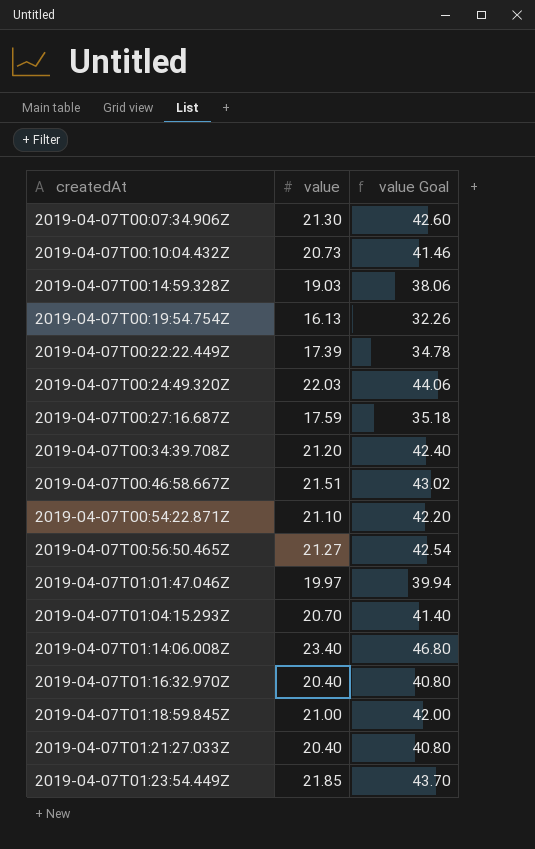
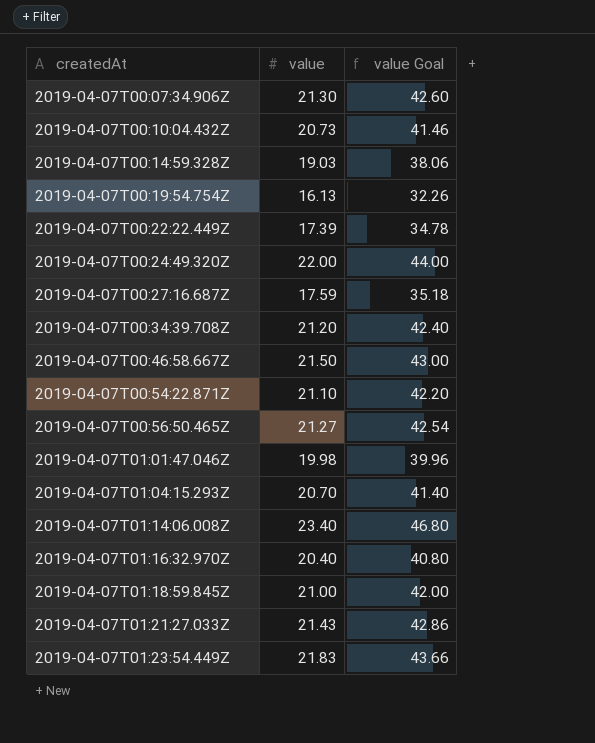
2019-04-07T00:24:49.320Z | value: 22.03 -> 22.00
2019-04-07T00:24:49.320Z | value Goal: 44.06 -> 44.00
2019-04-07T00:46:58.667Z | value: 21.51 -> 21.50
2019-04-07T00:46:58.667Z | value Goal: 43.02 -> 43.00
2019-04-07T01:01:47.046Z | value: 19.97 -> 19.98
2019-04-07T01:01:47.046Z | value Goal: 39.94 -> 39.96
2019-04-07T01:21:27.033Z | value: 20.40 -> 21.43
2019-04-07T01:21:27.033Z | value Goal: 40.80 -> 42.86
2019-04-07T01:23:54.449Z | value: 21.85 -> 21.83
2019-04-07T01:23:54.449Z | value Goal: 43.70 -> 43.66

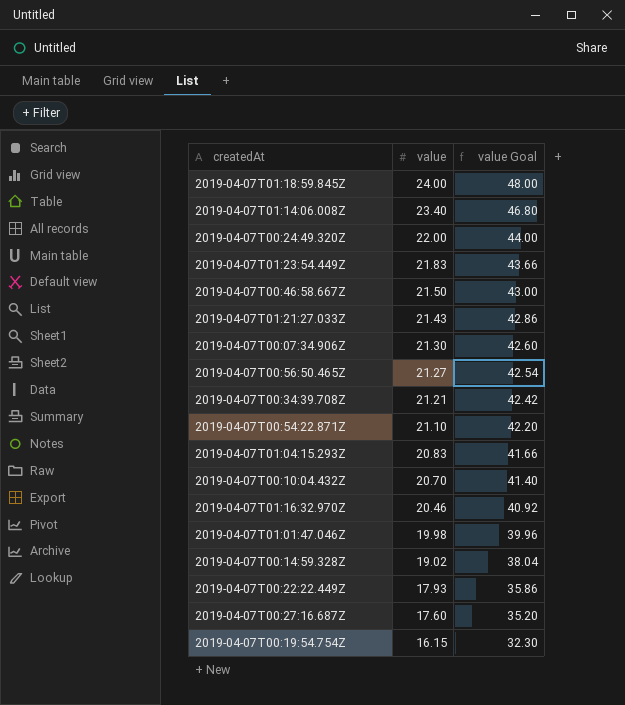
row order: createdAt ascending -> value descending
2019-04-07T01:18:59.845Z | value: 21.00 -> 24.00
2019-04-07T01:18:59.845Z | value Goal: 42.00 -> 48.00
2019-04-07T00:34:39.708Z | value: 21.20 -> 21.21
2019-04-07T00:34:39.708Z | value Goal: 42.40 -> 42.42
2019-04-07T01:04:15.293Z | value: 20.70 -> 20.83
2019-04-07T01:04:15.293Z | value Goal: 41.40 -> 41.66
2019-04-07T00:10:04.432Z | value: 20.73 -> 20.70
2019-04-07T00:10:04.432Z | value Goal: 41.46 -> 41.40
2019-04-07T01:16:32.970Z | value: 20.40 -> 20.46
2019-04-07T01:16:32.970Z | value Goal: 40.80 -> 40.92
2019-04-07T00:14:59.328Z | value: 19.03 -> 19.02
2019-04-07T00:14:59.328Z | value Goal: 38.06 -> 38.04
2019-04-07T00:22:22.449Z | value: 17.39 -> 17.93
2019-04-07T00:22:22.449Z | value Goal: 34.78 -> 35.86
2019-04-07T00:27:16.687Z | value: 17.59 -> 17.60
2019-04-07T00:27:16.687Z | value Goal: 35.18 -> 35.20
2019-04-07T00:19:54.754Z | value: 16.13 -> 16.15
2019-04-07T00:19:54.754Z | value Goal: 32.26 -> 32.30

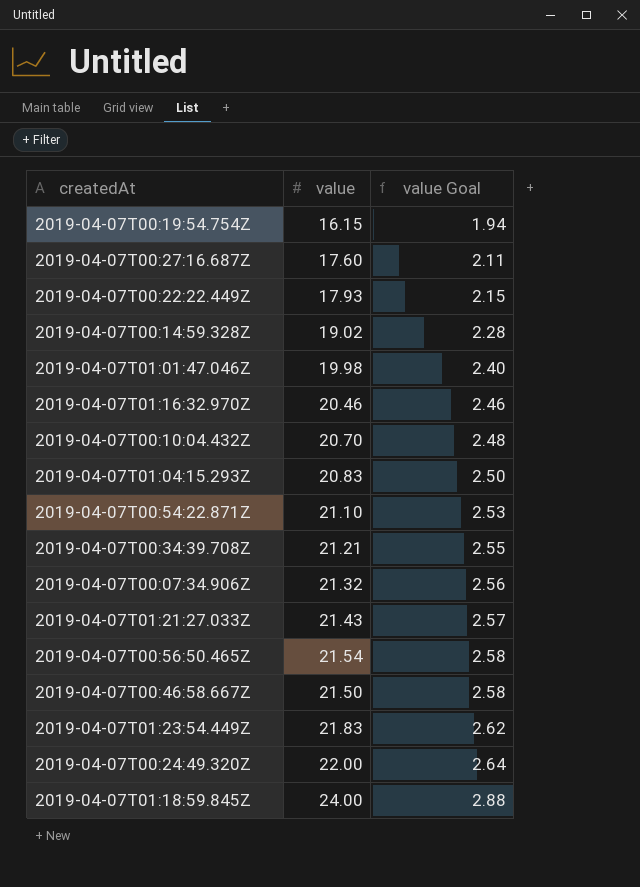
row order: value descending -> value Goal ascending
column value Goal | formula: [value] * 2 -> [value] * 0.12
row 2019-04-07T01:14:06.008Z: 23.40 | 46.80 -> none
2019-04-07T00:07:34.906Z | value: 21.30 -> 21.32
2019-04-07T00:56:50.465Z | value: 21.27 -> 21.54

